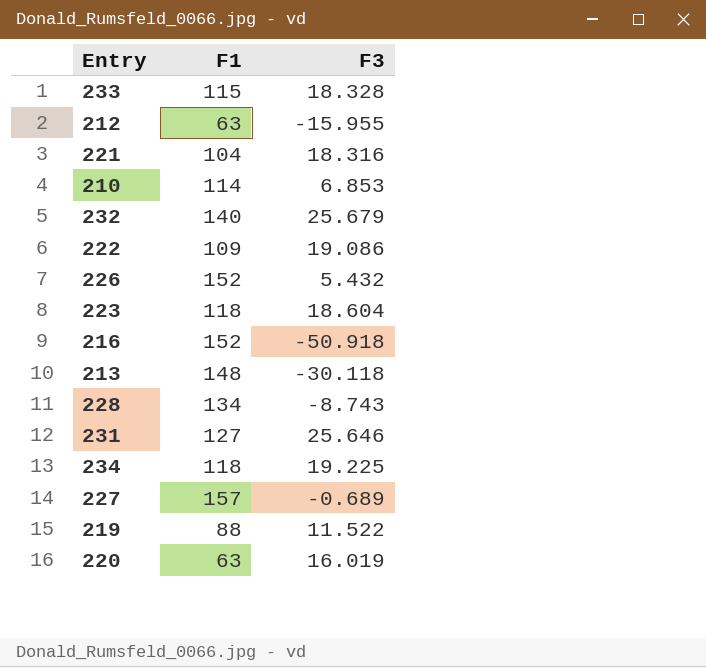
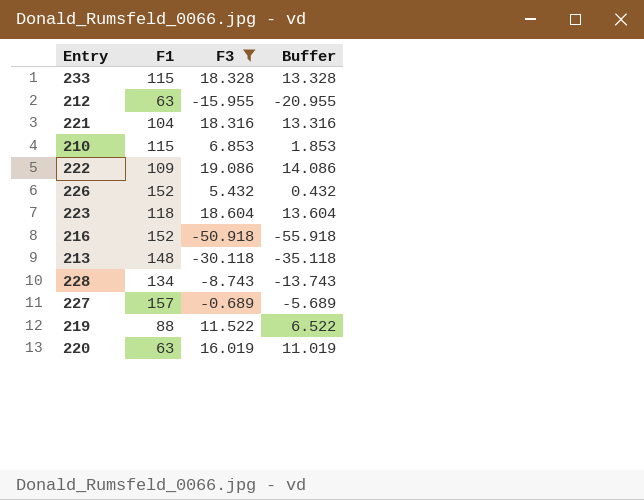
filter: none -> F3 <= 19.086
column Buffer | formula: none -> [F3] - 5
210 | F1: 114 -> 115

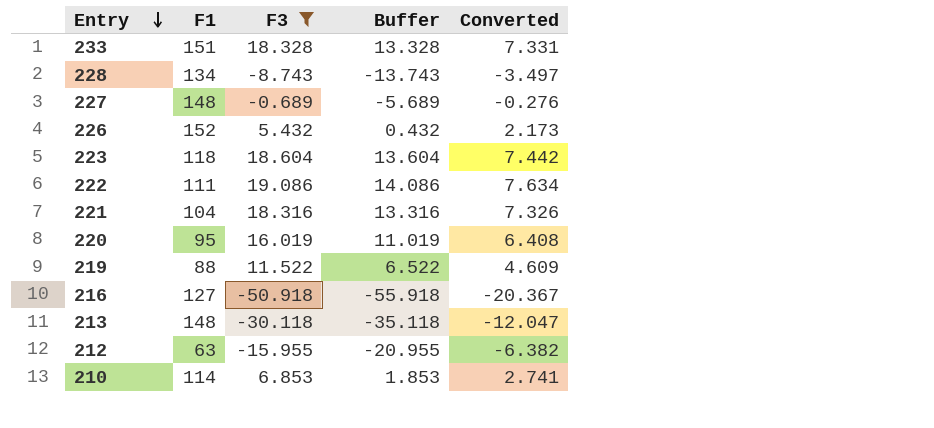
row order: none -> Entry descending
column Converted | formula: none -> [F3] * 0.4
233 | F1: 115 -> 151
227 | F1: 157 -> 148
222 | F1: 109 -> 111
220 | F1: 63 -> 95
216 | F1: 152 -> 127
210 | F1: 115 -> 114

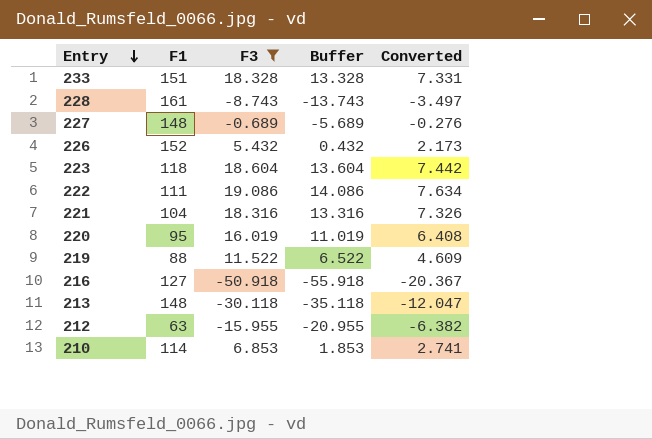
228 | F1: 134 -> 161

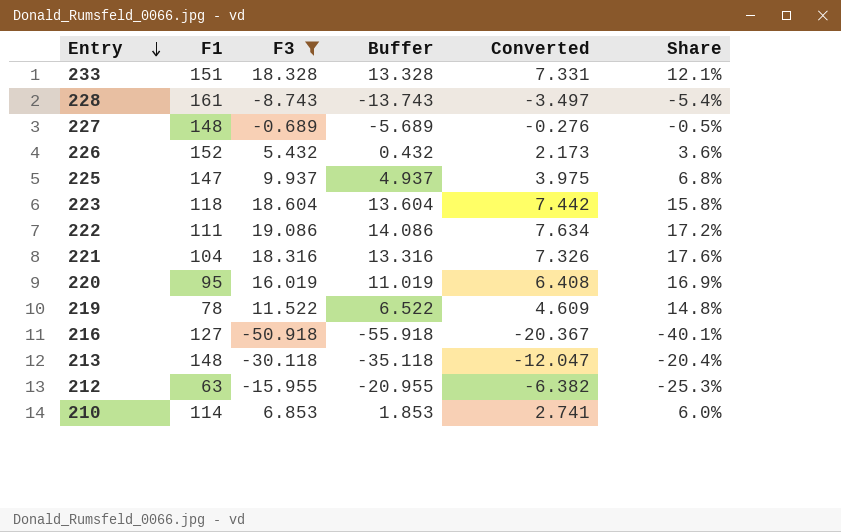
column Share | formula: none -> [F3] / [F1]
row 225: none -> 147 | 9.937 | 4.937 | 3.975 | 6.8%
219 | F1: 88 -> 78

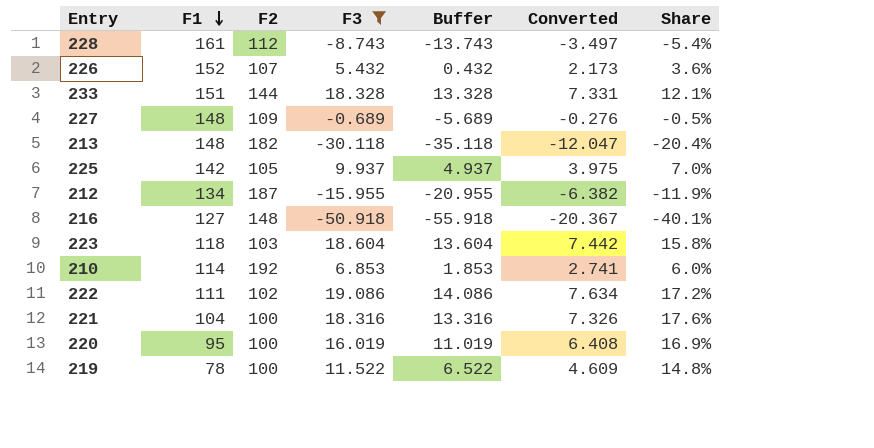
row order: Entry descending -> F1 descending
column F2 | position: none -> 3
225 | F1: 147 -> 142
225 | Share: 6.8% -> 7.0%
212 | F1: 63 -> 134
212 | Share: -25.3% -> -11.9%

